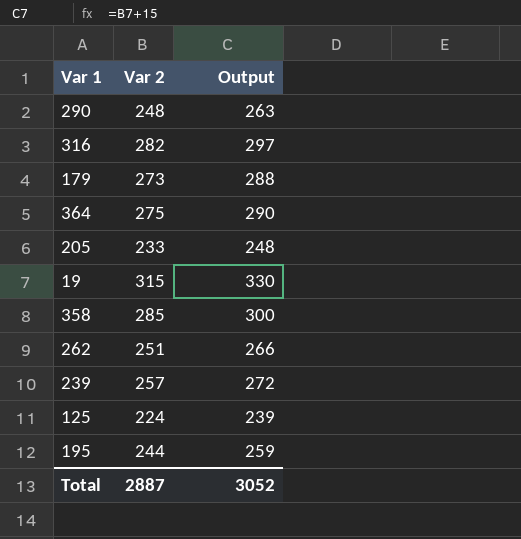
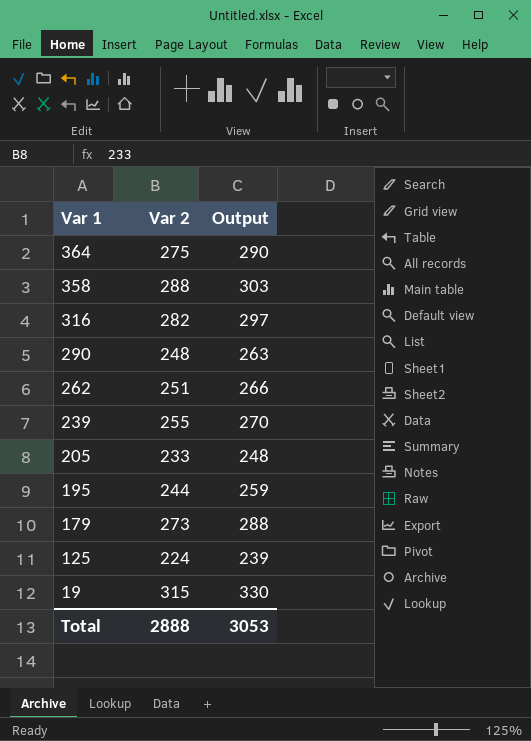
row order: none -> Var 1 descending
358 | Var 2: 285 -> 288
358 | Output: 300 -> 303
239 | Var 2: 257 -> 255
239 | Output: 272 -> 270
Total | Var 2: 2887 -> 2888
Total | Output: 3052 -> 3053

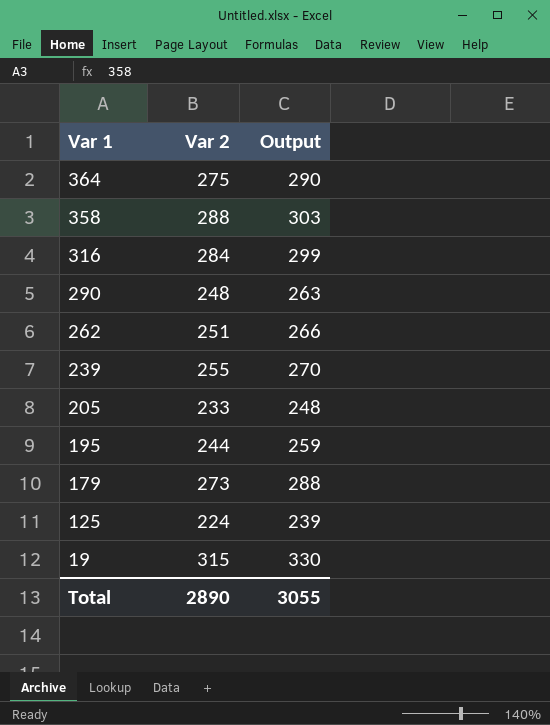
316 | Var 2: 282 -> 284
316 | Output: 297 -> 299
Total | Var 2: 2888 -> 2890
Total | Output: 3053 -> 3055

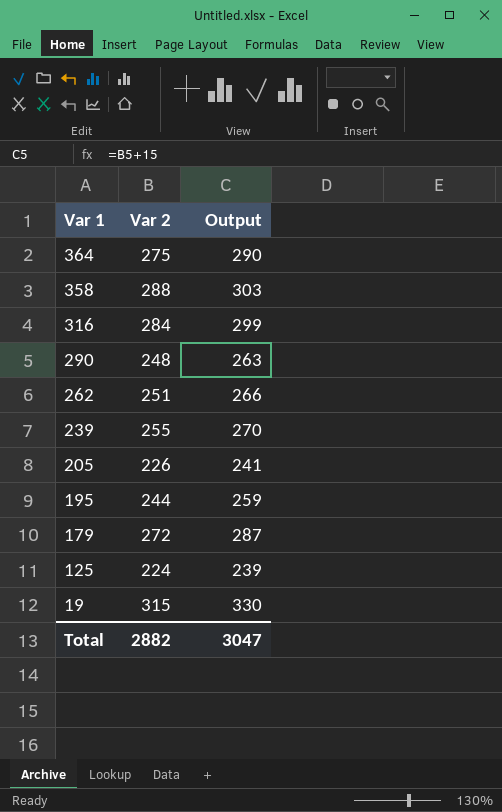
205 | Var 2: 233 -> 226
205 | Output: 248 -> 241
179 | Var 2: 273 -> 272
179 | Output: 288 -> 287
Total | Var 2: 2890 -> 2882
Total | Output: 3055 -> 3047

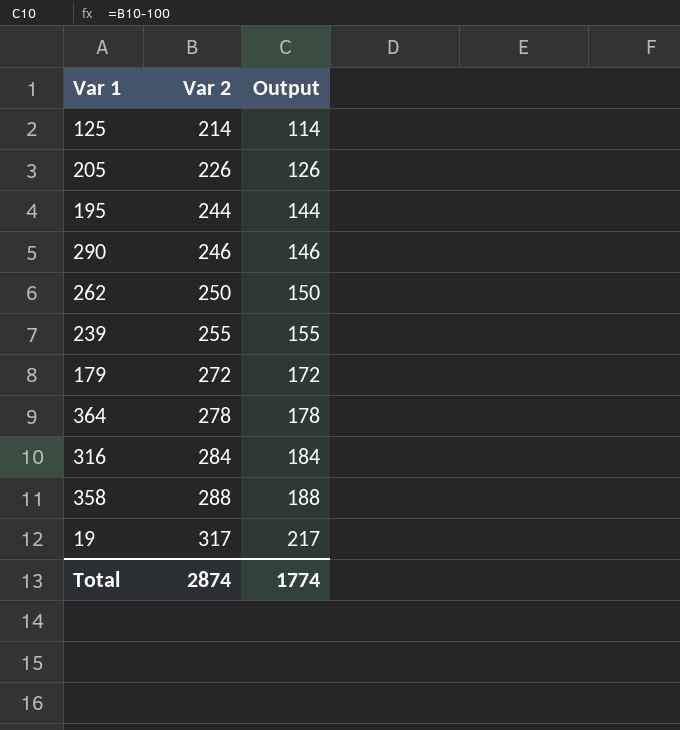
row order: Var 1 descending -> Var 2 ascending
column Output | formula: [Var 2] + 15 -> [Var 2] - 100
125 | Var 2: 224 -> 214
290 | Var 2: 248 -> 246
262 | Var 2: 251 -> 250
364 | Var 2: 275 -> 278
19 | Var 2: 315 -> 317
Total | Var 2: 2882 -> 2874
Total | Output: 3047 -> 1774

